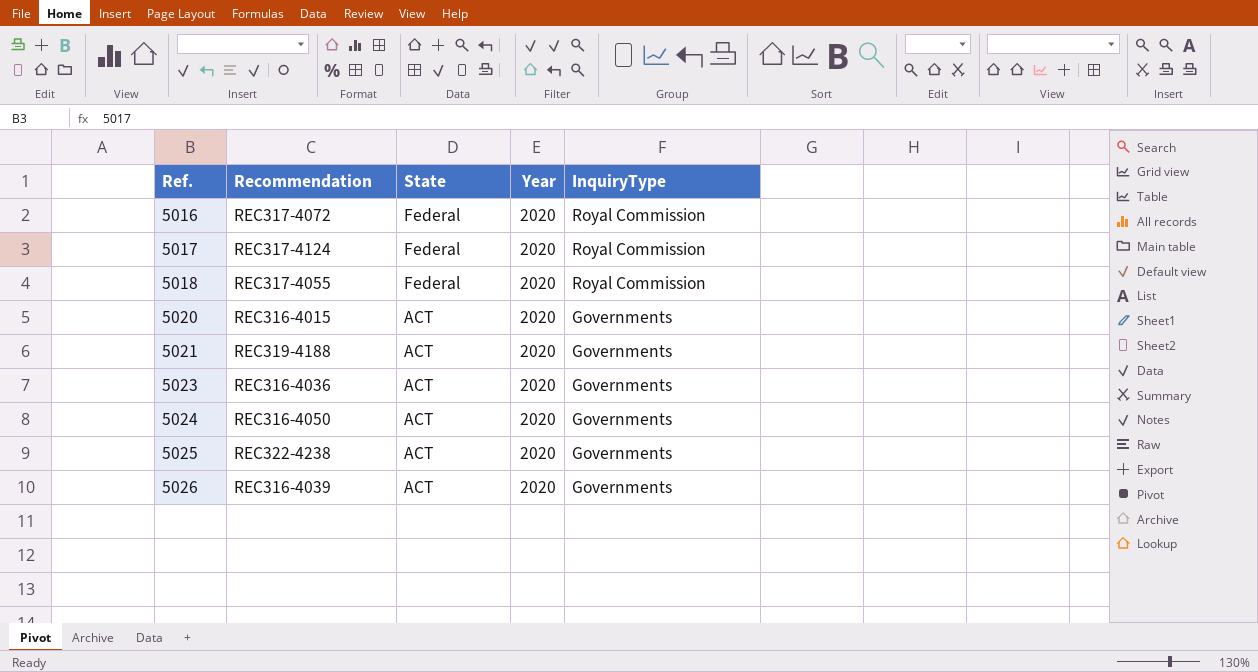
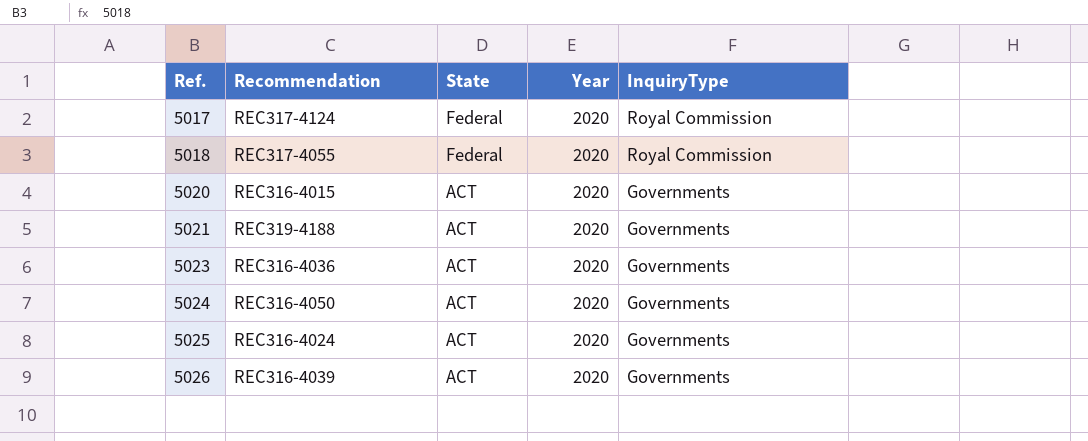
row 5016: REC317-4072 | Federal | 2020 | Royal Commission -> none
5025 | Recommendation: REC322-4238 -> REC316-4024

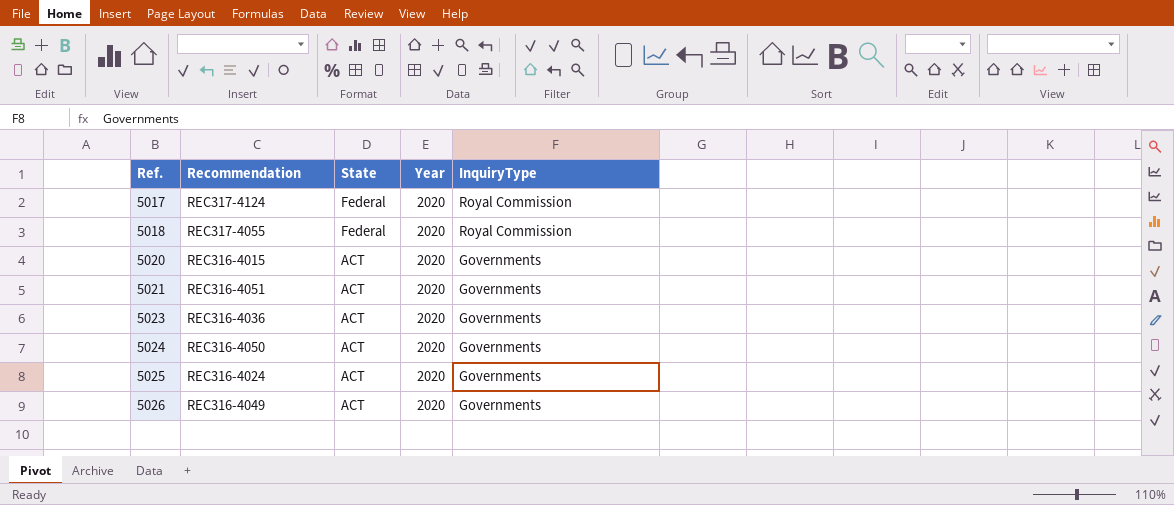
5021 | Recommendation: REC319-4188 -> REC316-4051
5026 | Recommendation: REC316-4039 -> REC316-4049

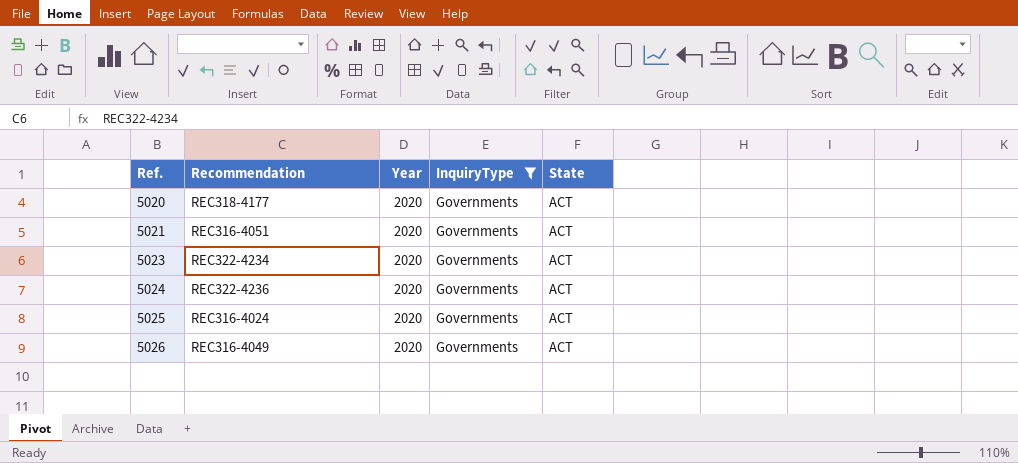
filter: none -> InquiryType = Governments
column State | position: 3 -> 5
5020 | Recommendation: REC316-4015 -> REC318-4177
5023 | Recommendation: REC316-4036 -> REC322-4234
5024 | Recommendation: REC316-4050 -> REC322-4236

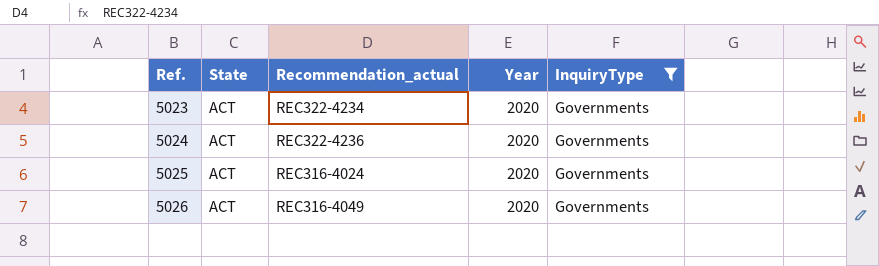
column State | position: 5 -> 2
column name: Recommendation -> Recommendation_actual
row 5020: REC318-4177 | 2020 | Governments | ACT -> none
row 5021: REC316-4051 | 2020 | Governments | ACT -> none

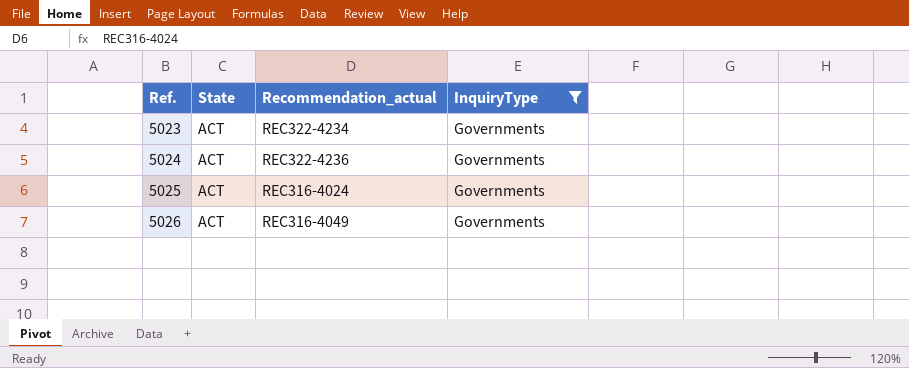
column Year | position: 4 -> none

